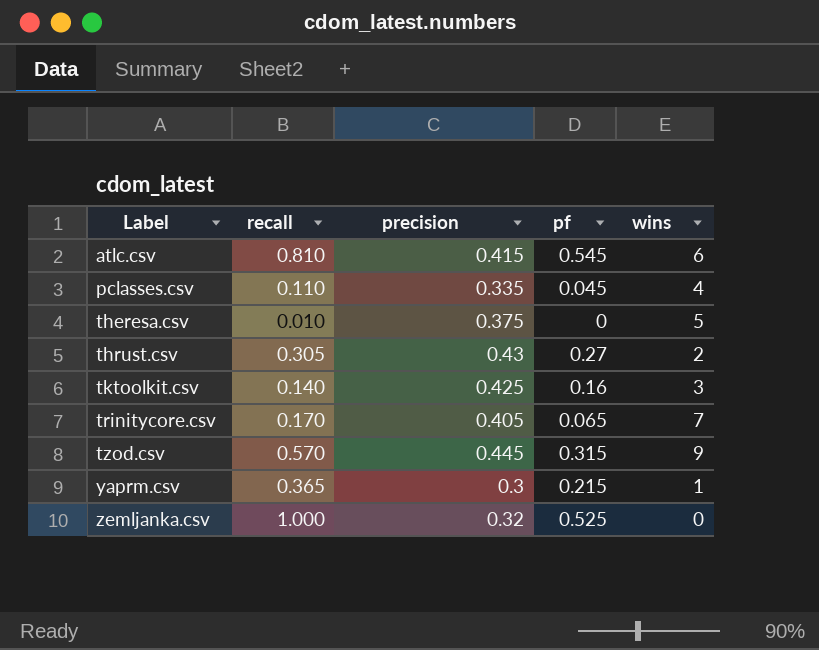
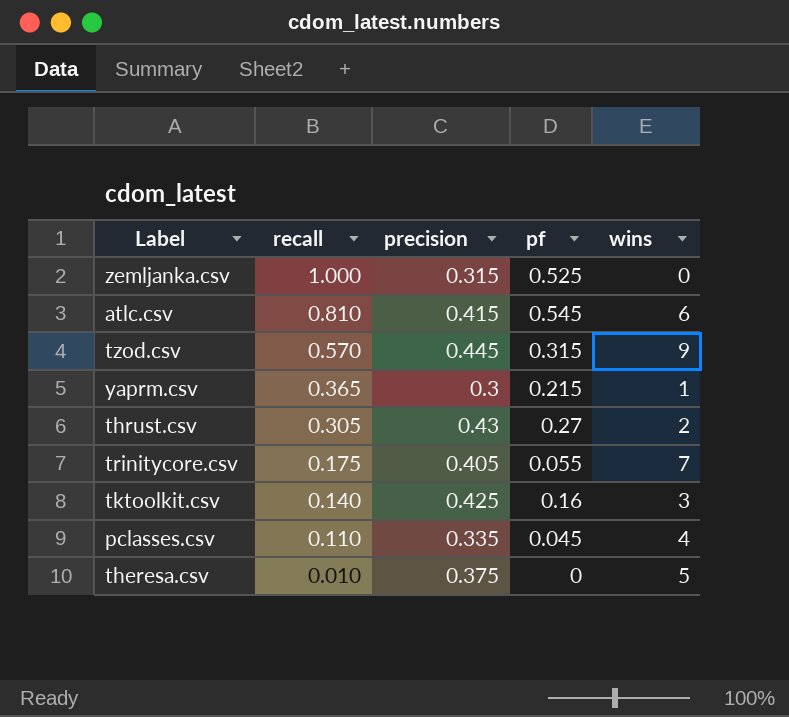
row order: Label ascending -> recall descending
zemljanka.csv | precision: 0.32 -> 0.315
trinitycore.csv | recall: 0.170 -> 0.175
trinitycore.csv | pf: 0.065 -> 0.055

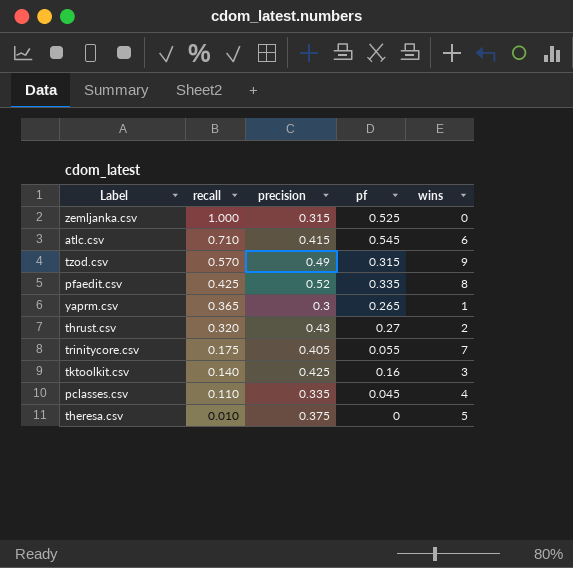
atlc.csv | recall: 0.810 -> 0.710
tzod.csv | precision: 0.445 -> 0.49
row pfaedit.csv: none -> 0.425 | 0.52 | 0.335 | 8
yaprm.csv | pf: 0.215 -> 0.265
thrust.csv | recall: 0.305 -> 0.320

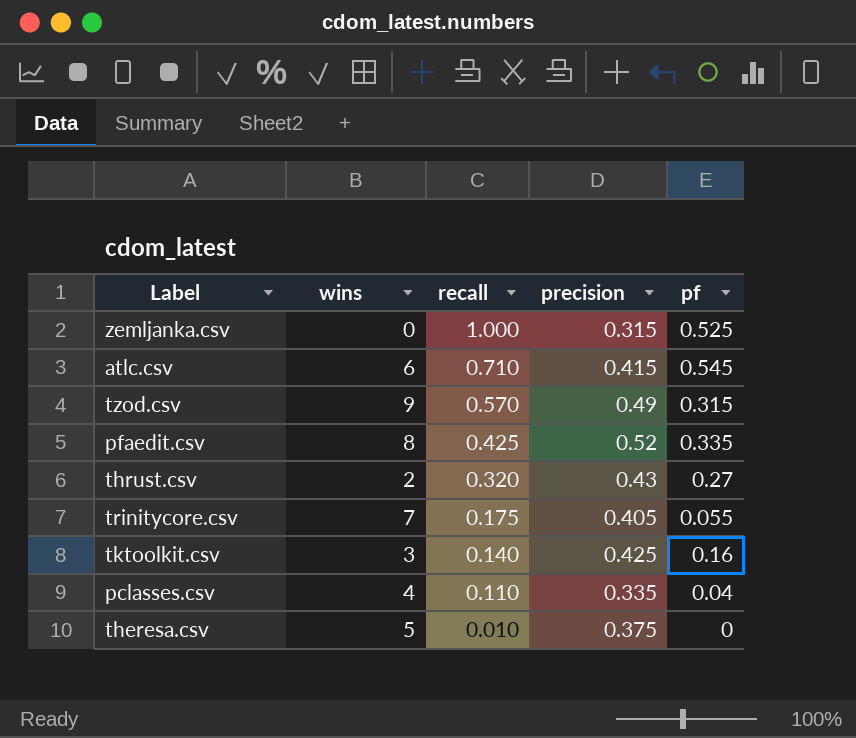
column wins | position: 5 -> 2
row yaprm.csv: 0.365 | 0.3 | 0.265 | 1 -> none
pclasses.csv | pf: 0.045 -> 0.04

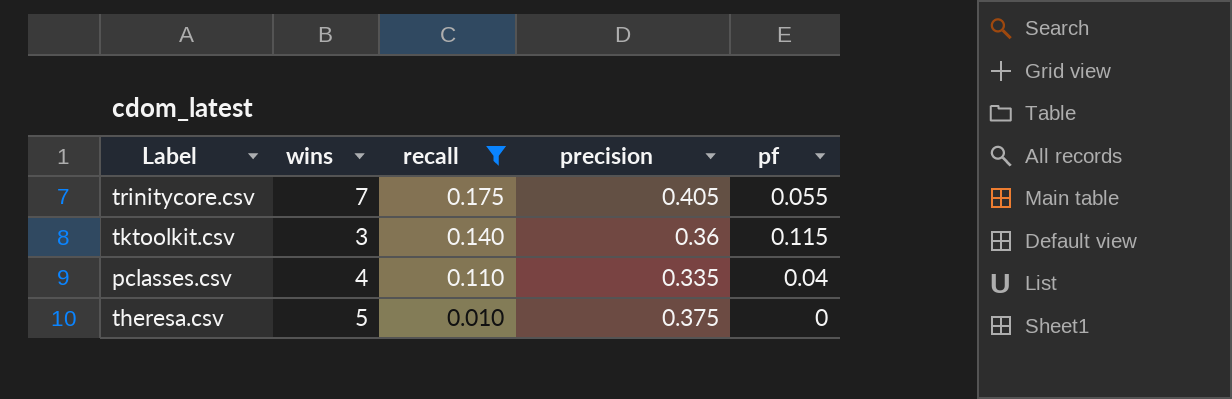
filter: none -> recall <= 0.175
tktoolkit.csv | precision: 0.425 -> 0.36
tktoolkit.csv | pf: 0.16 -> 0.115

